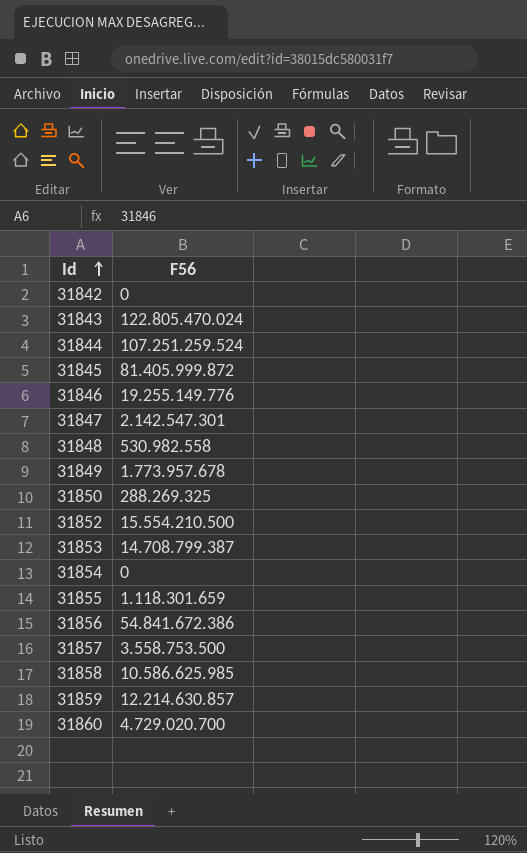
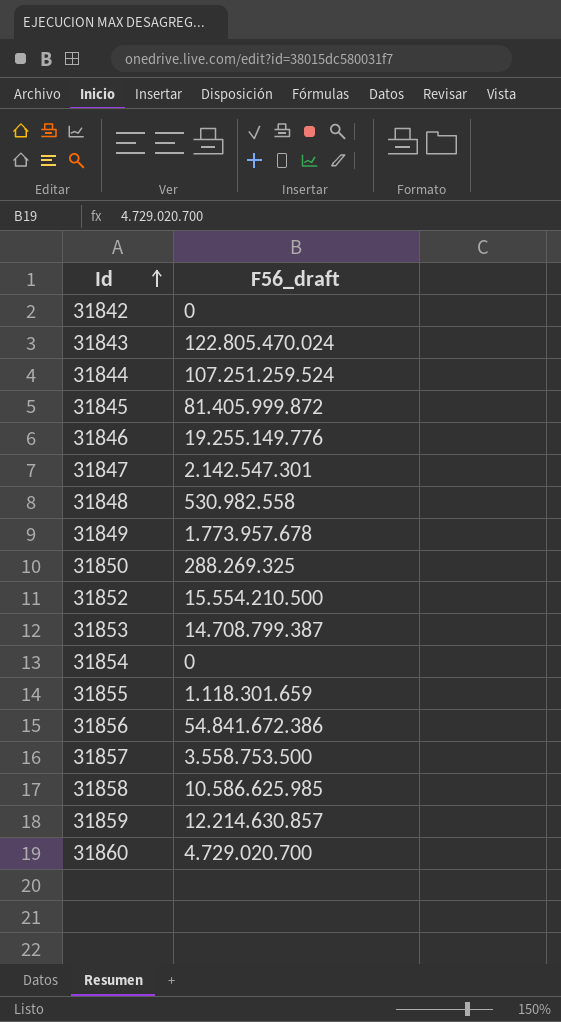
column name: F56 -> F56_draft

